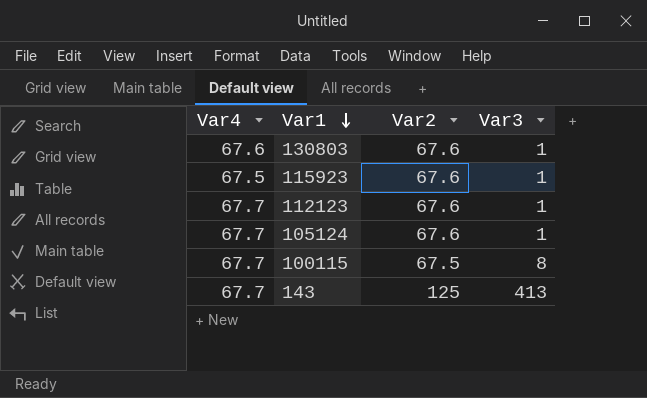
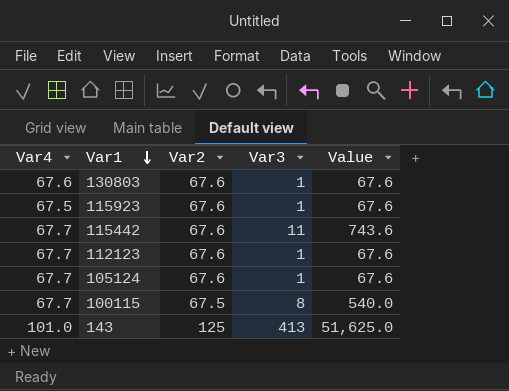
column Value | formula: none -> [Var2] * [Var3]
row 115442: none -> 67.7 | 67.6 | 11 | 743.6
143 | Var4: 67.7 -> 101.0

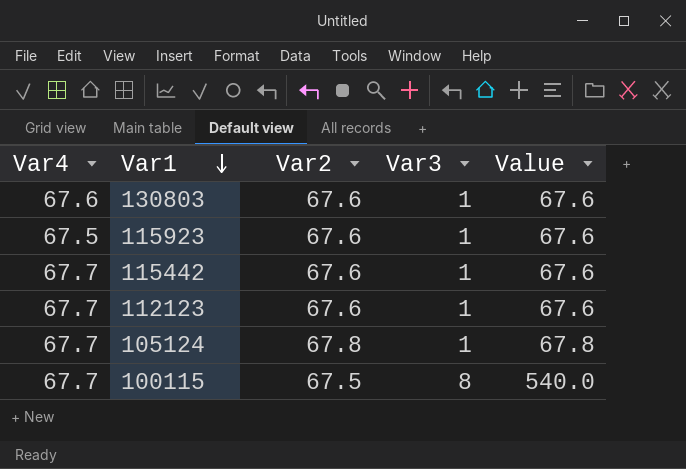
row 143: 101.0 | 125 | 413 | 51,625.0 -> none
115442 | Var3: 11 -> 1
115442 | Value: 743.6 -> 67.6
105124 | Var2: 67.6 -> 67.8
105124 | Value: 67.6 -> 67.8

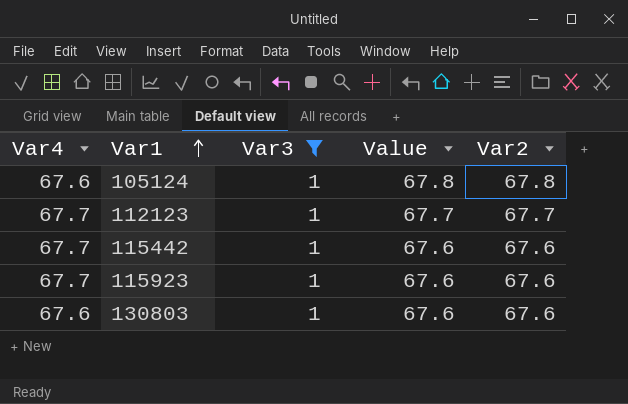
filter: none -> Var3 = 1
row order: Var1 descending -> Var1 ascending
column Var2 | position: 3 -> 5
105124 | Var4: 67.7 -> 67.6
112123 | Value: 67.6 -> 67.7
112123 | Var2: 67.6 -> 67.7
115923 | Var4: 67.5 -> 67.7

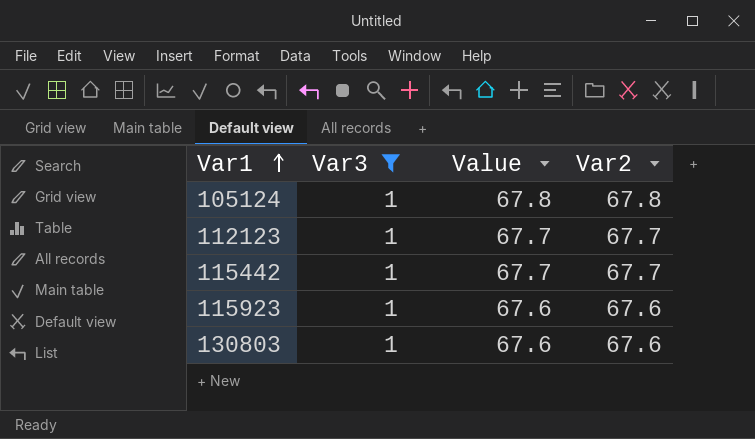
column Var4 | position: 1 -> none
115442 | Value: 67.6 -> 67.7
115442 | Var2: 67.6 -> 67.7

